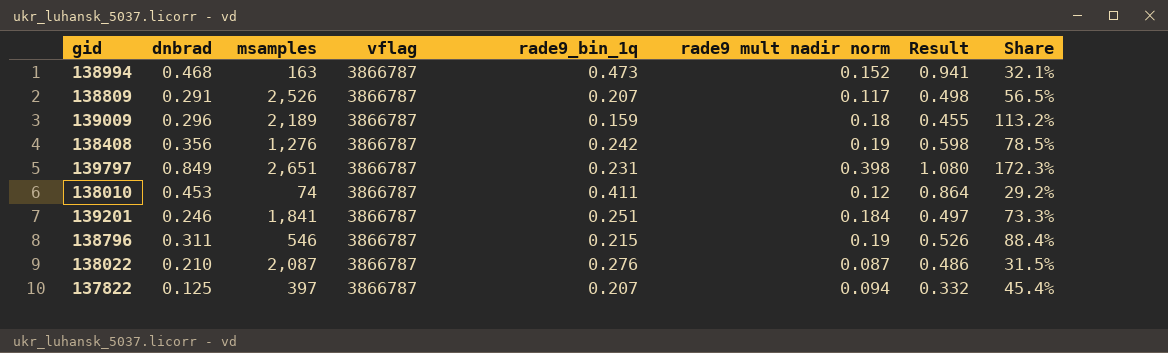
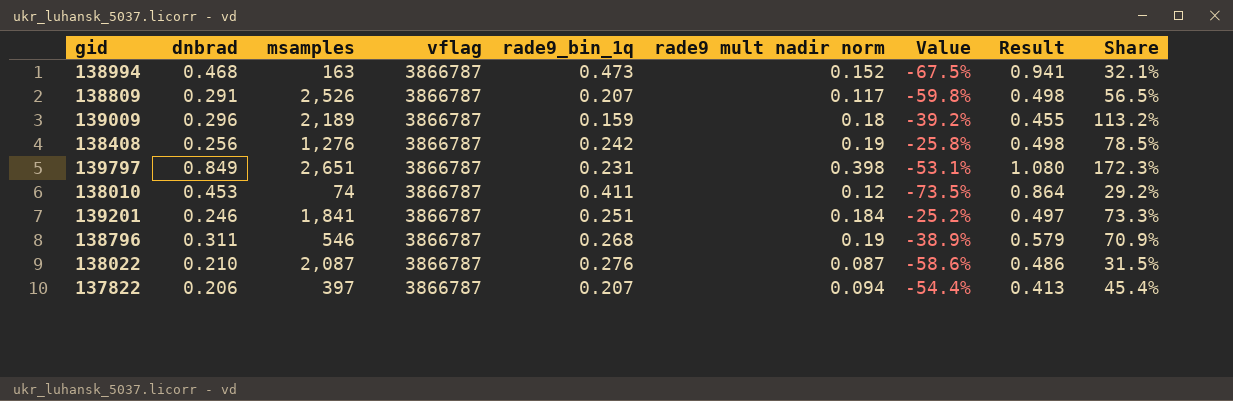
column Value | formula: none -> ([rade9 mult nadir norm] - [dnbrad]) / [dnbrad]
138408 | dnbrad: 0.356 -> 0.256
138408 | Result: 0.598 -> 0.498
138796 | rade9_bin_1q: 0.215 -> 0.268
138796 | Result: 0.526 -> 0.579
138796 | Share: 88.4% -> 70.9%
137822 | dnbrad: 0.125 -> 0.206
137822 | Result: 0.332 -> 0.413

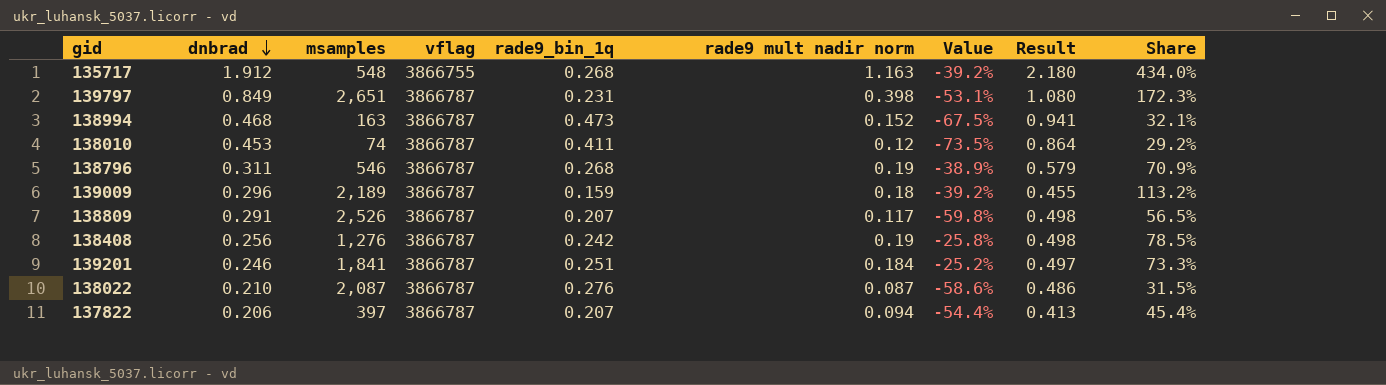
row order: none -> dnbrad descending
row 135717: none -> 1.912 | 548 | 3866755 | 0.268 | 1.163 | -39.2% | 2.180 | 434.0%

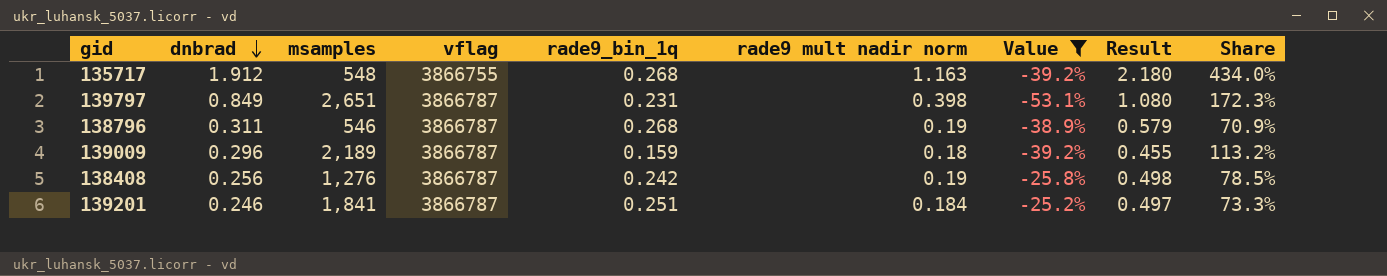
filter: none -> Value >= -53.1%

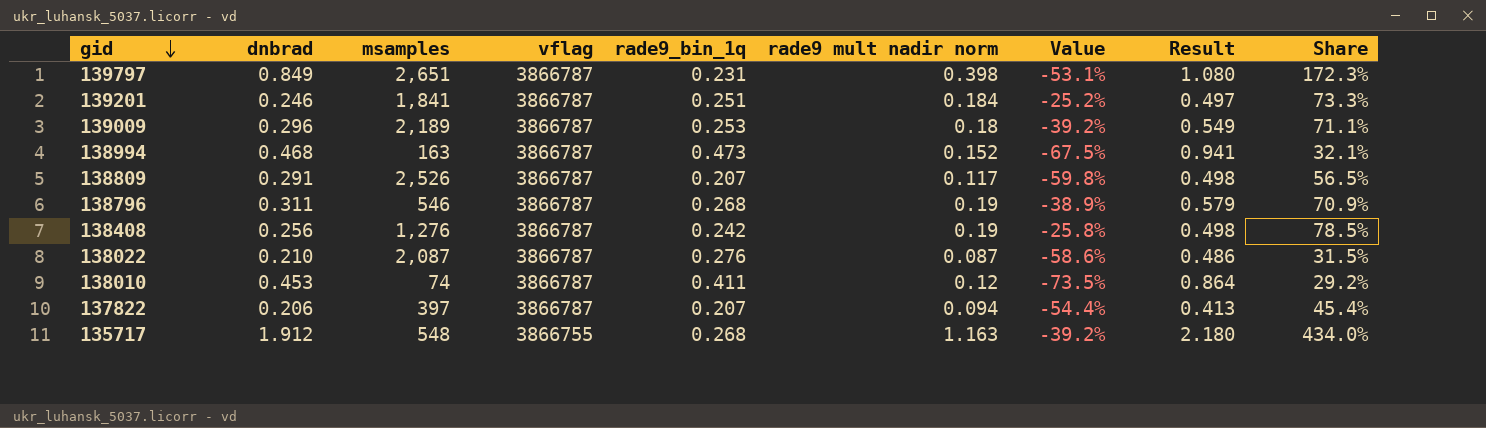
filter: Value >= -53.1% -> none
row order: dnbrad descending -> gid descending
139009 | rade9_bin_1q: 0.159 -> 0.253
139009 | Result: 0.455 -> 0.549
139009 | Share: 113.2% -> 71.1%

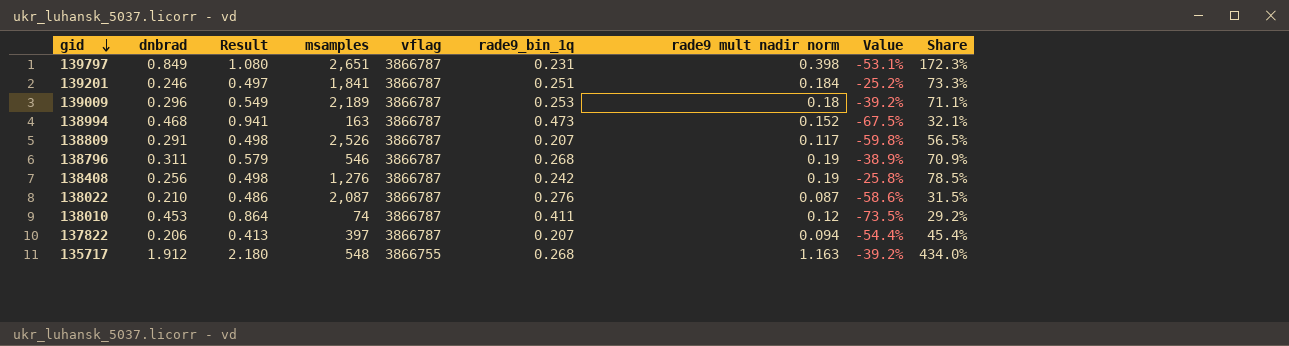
column Result | position: 8 -> 3

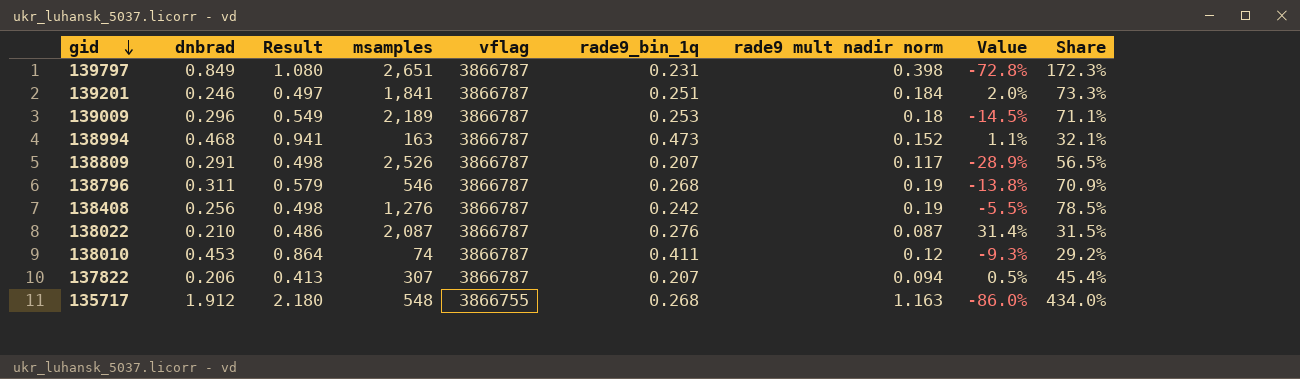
column Value | formula: ([rade9 mult nadir norm] - [dnbrad]) / [dnbrad] -> ([rade9_bin_1q] - [dnbrad]) / [dnbrad]
137822 | msamples: 397 -> 307

